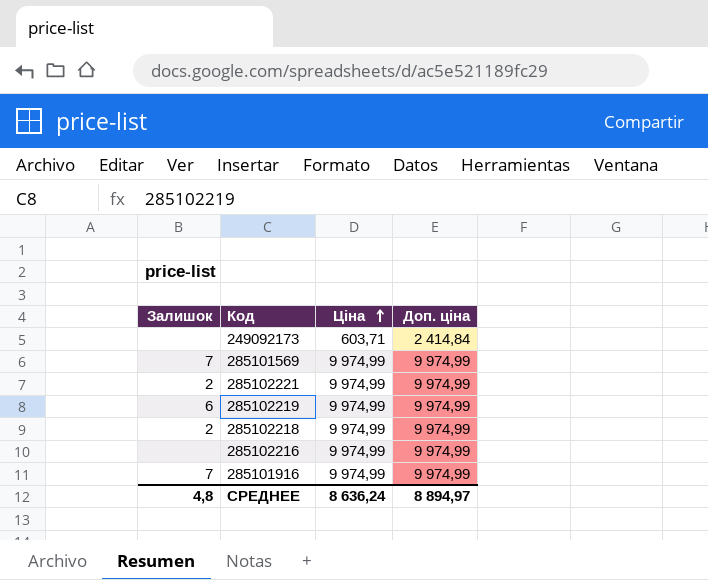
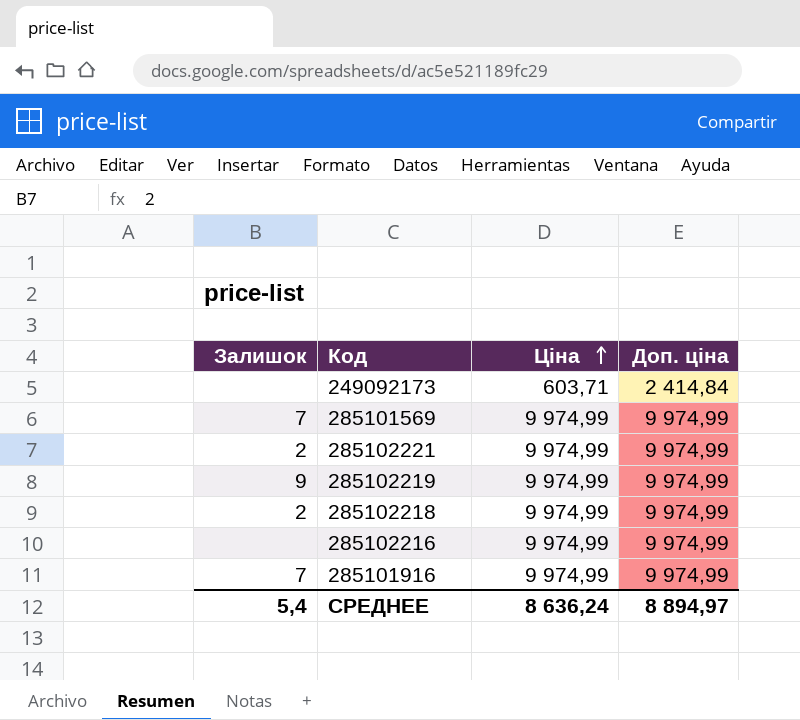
285102219 | Залишок: 6 -> 9
СРЕДНЕЕ | Залишок: 4,8 -> 5,4

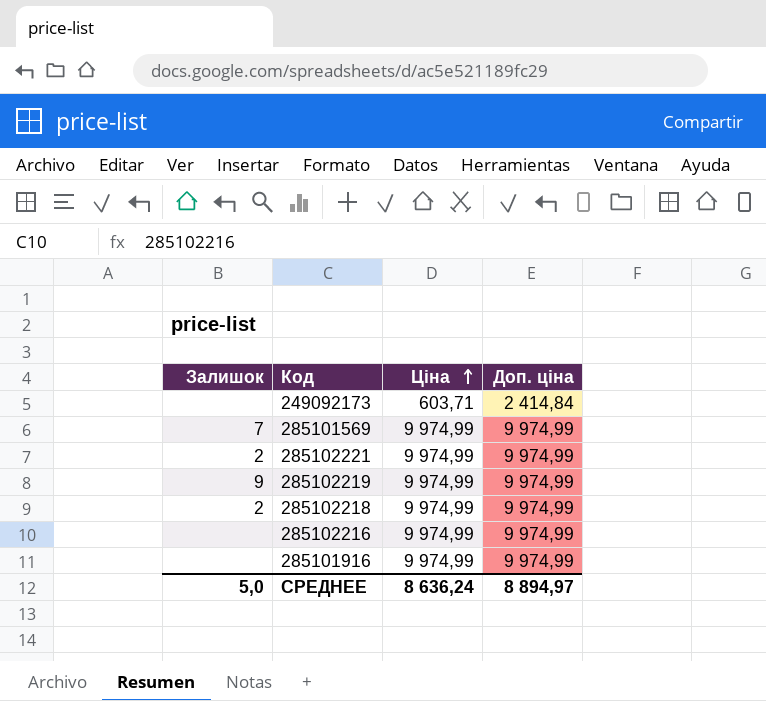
285101916 | Залишок: 7 -> none
СРЕДНЕЕ | Залишок: 5,4 -> 5,0

